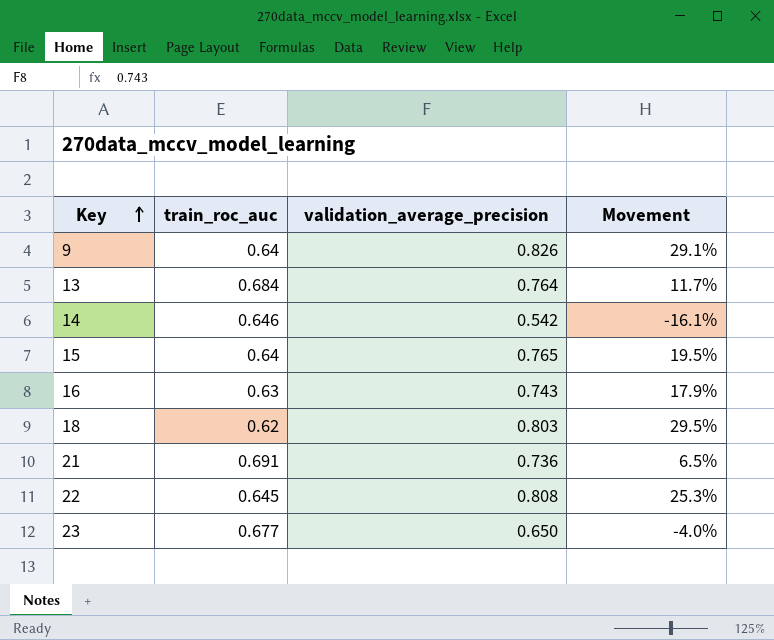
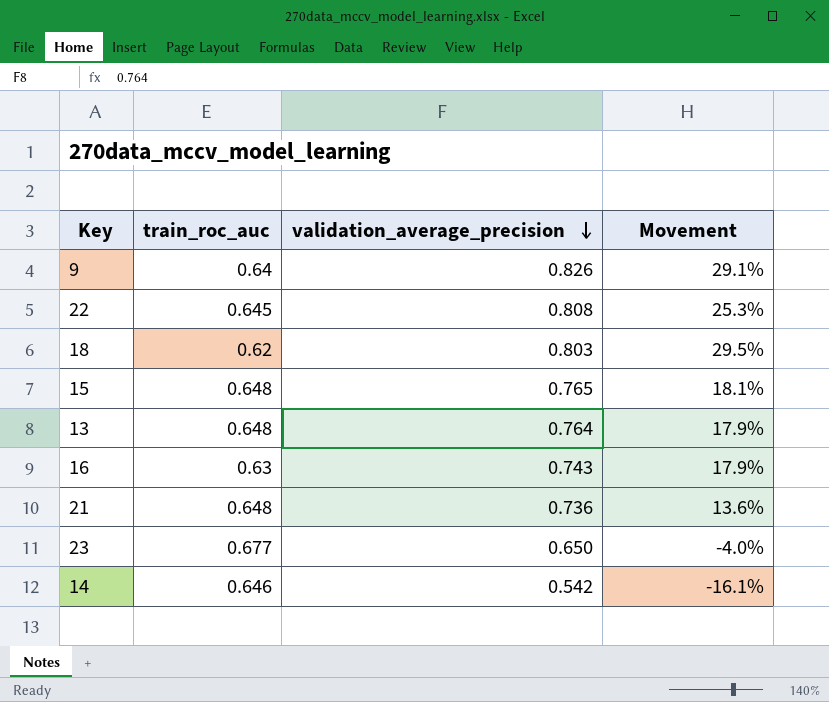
row order: Key ascending -> validation_average_precision descending
15 | train_roc_auc: 0.64 -> 0.648
15 | Movement: 19.5% -> 18.1%
13 | train_roc_auc: 0.684 -> 0.648
13 | Movement: 11.7% -> 17.9%
21 | train_roc_auc: 0.691 -> 0.648
21 | Movement: 6.5% -> 13.6%

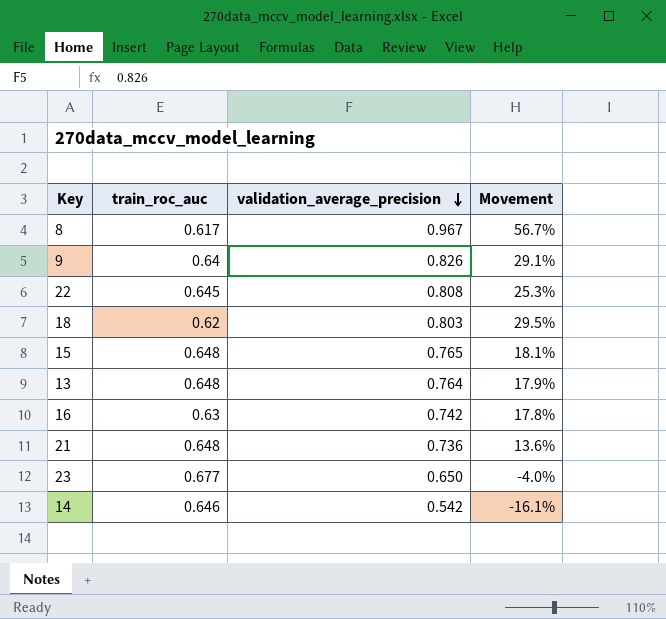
row 8: none -> 0.617 | 0.967 | 56.7%
16 | validation_average_precision: 0.743 -> 0.742
16 | Movement: 17.9% -> 17.8%

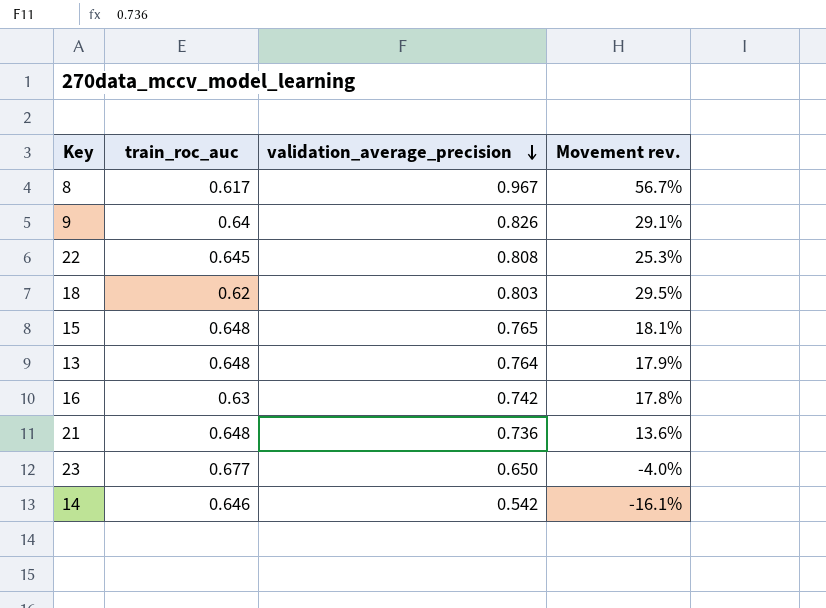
column name: Movement -> Movement rev.

